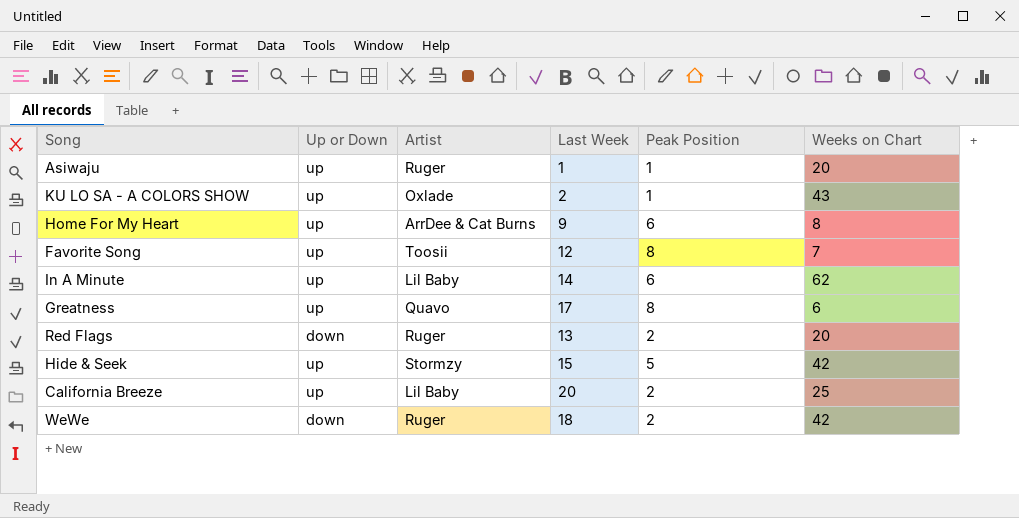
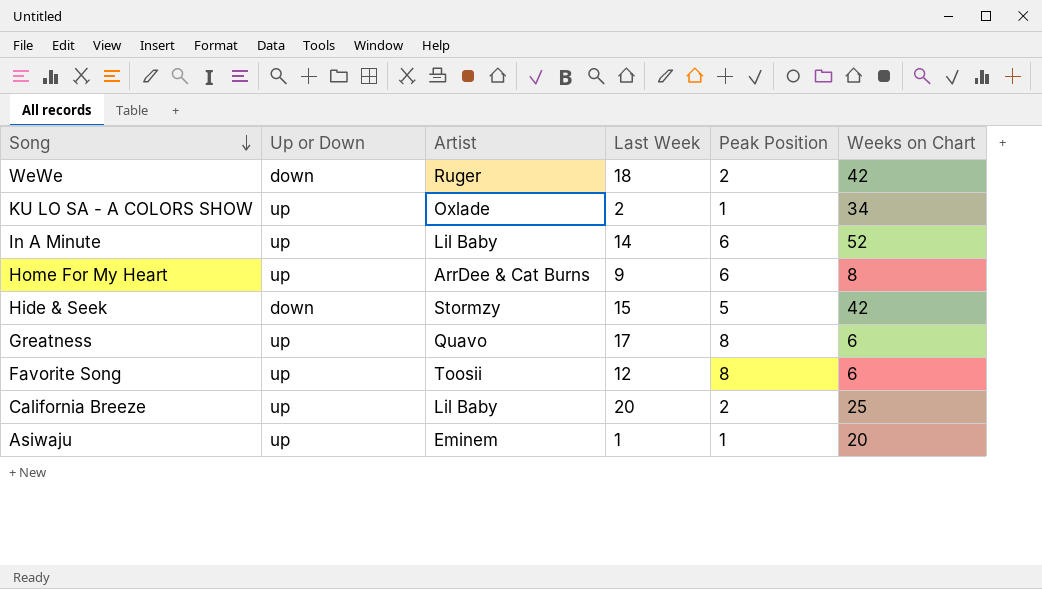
row order: none -> Song descending
row Red Flags: down | Ruger | 13 | 2 | 20 -> none
KU LO SA - A COLORS SHOW | Weeks on Chart: 43 -> 34
In A Minute | Weeks on Chart: 62 -> 52
Hide & Seek | Up or Down: up -> down
Favorite Song | Weeks on Chart: 7 -> 6
Asiwaju | Artist: Ruger -> Eminem

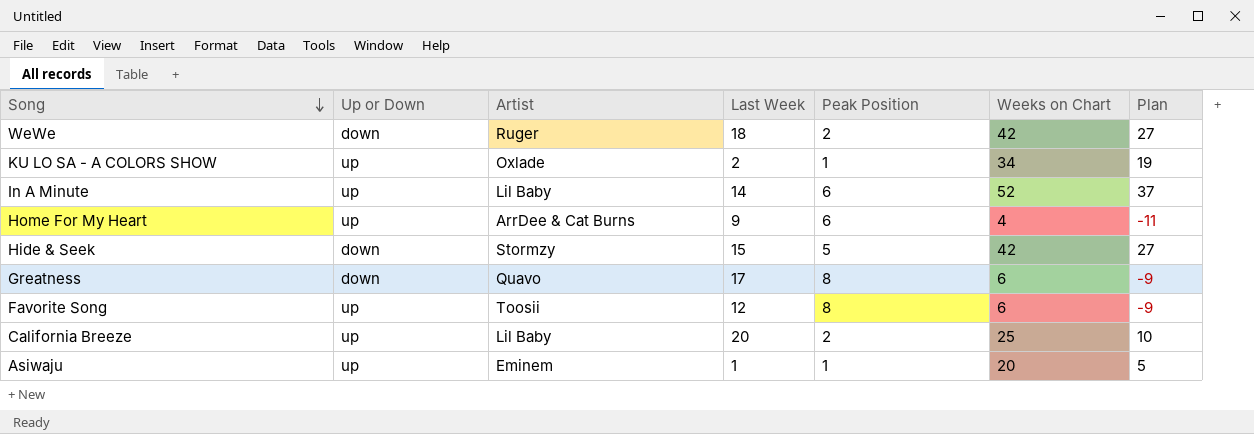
column Plan | formula: none -> [Weeks on Chart] - 15
Home For My Heart | Weeks on Chart: 8 -> 4
Greatness | Up or Down: up -> down

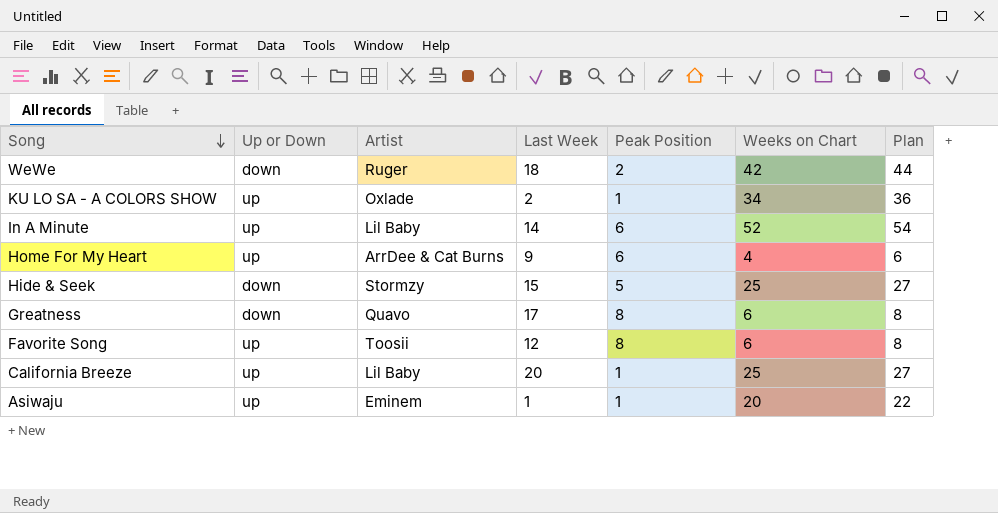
column Plan | formula: [Weeks on Chart] - 15 -> [Weeks on Chart] + 2
Hide & Seek | Weeks on Chart: 42 -> 25
California Breeze | Peak Position: 2 -> 1

